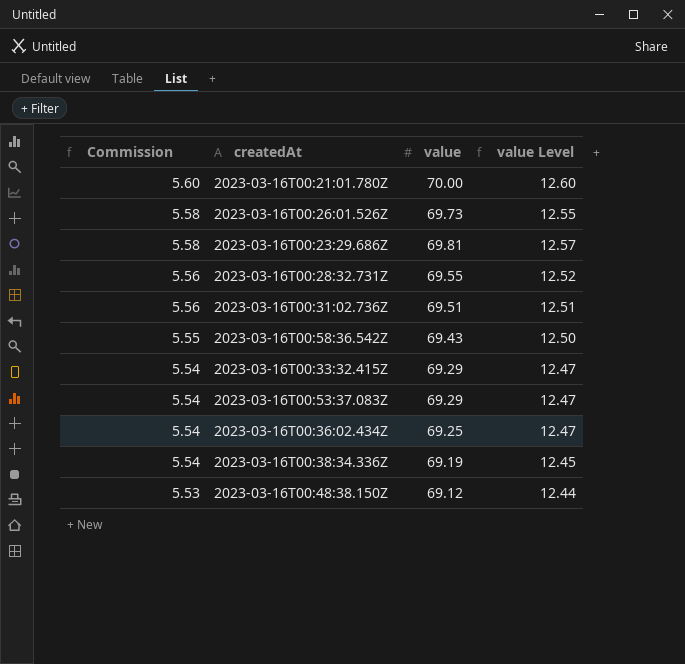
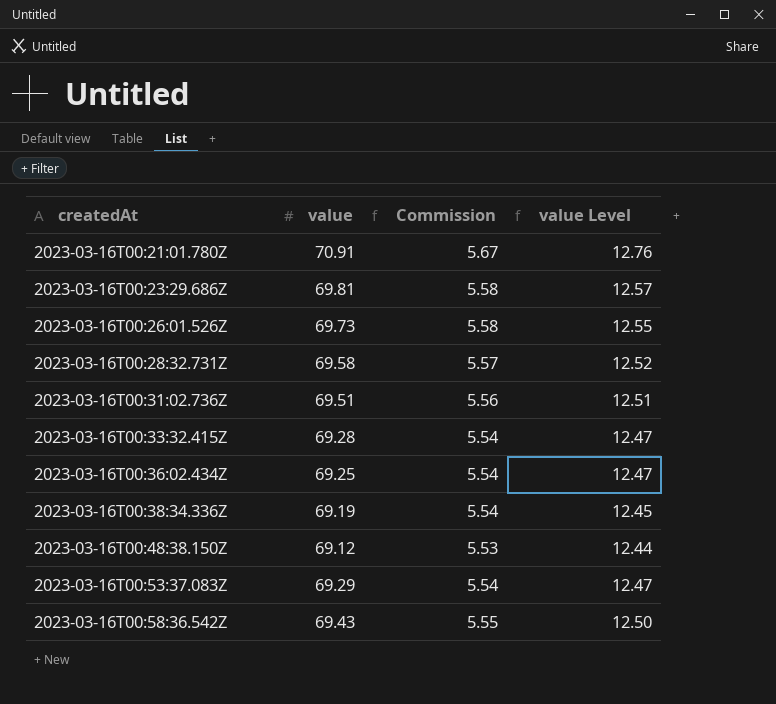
row order: Commission descending -> createdAt ascending
column Commission | position: 1 -> 3
2023-03-16T00:21:01.780Z | value: 70.00 -> 70.91
2023-03-16T00:21:01.780Z | Commission: 5.60 -> 5.67
2023-03-16T00:21:01.780Z | value Level: 12.60 -> 12.76
2023-03-16T00:28:32.731Z | value: 69.55 -> 69.58
2023-03-16T00:28:32.731Z | Commission: 5.56 -> 5.57
2023-03-16T00:33:32.415Z | value: 69.29 -> 69.28

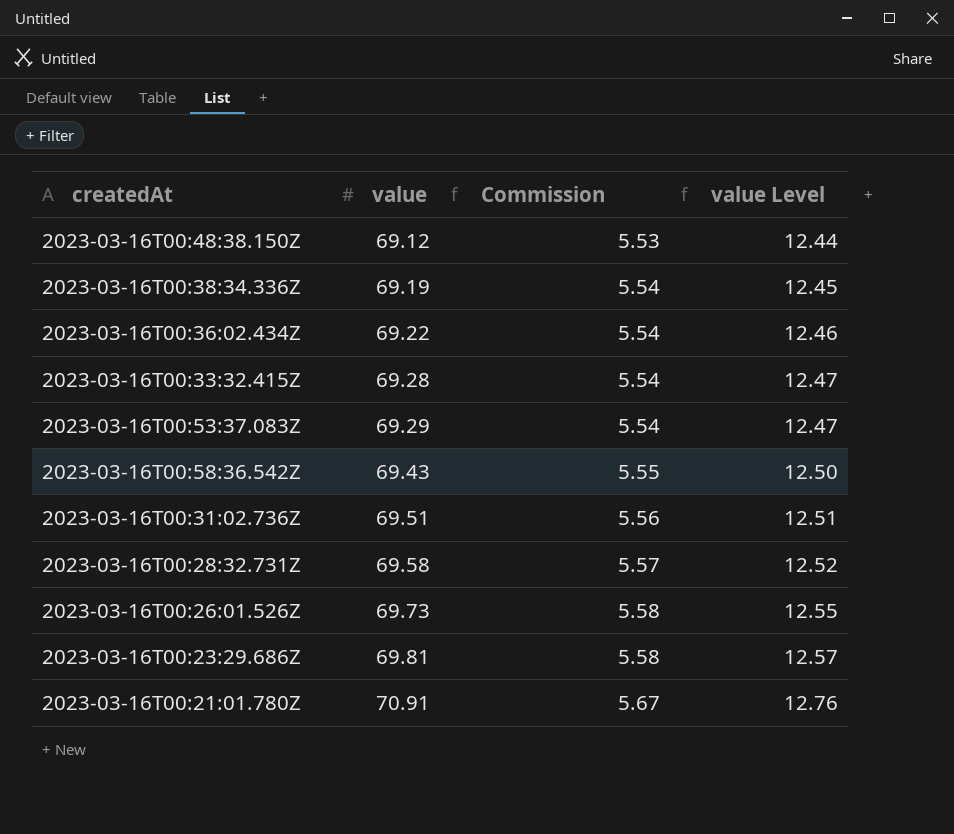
row order: createdAt ascending -> value ascending
2023-03-16T00:36:02.434Z | value: 69.25 -> 69.22
2023-03-16T00:36:02.434Z | value Level: 12.47 -> 12.46

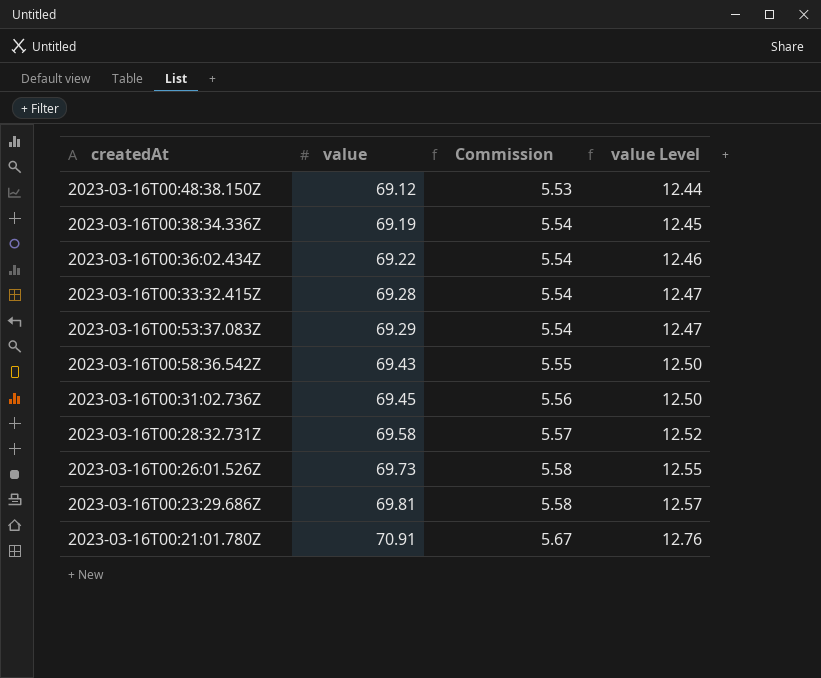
2023-03-16T00:31:02.736Z | value: 69.51 -> 69.45
2023-03-16T00:31:02.736Z | value Level: 12.51 -> 12.50

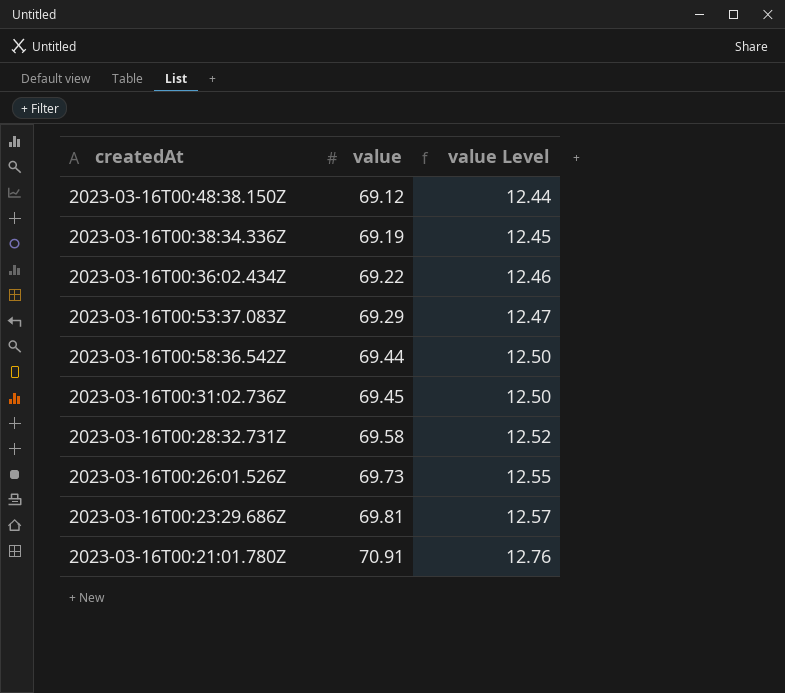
column Commission | formula: [value] * 0.08 -> none
row 2023-03-16T00:33:32.415Z: 69.28 | 5.54 | 12.47 -> none
2023-03-16T00:58:36.542Z | value: 69.43 -> 69.44

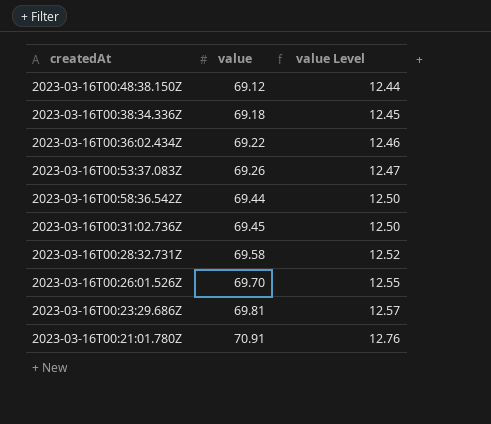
2023-03-16T00:38:34.336Z | value: 69.19 -> 69.18
2023-03-16T00:53:37.083Z | value: 69.29 -> 69.26
2023-03-16T00:26:01.526Z | value: 69.73 -> 69.70

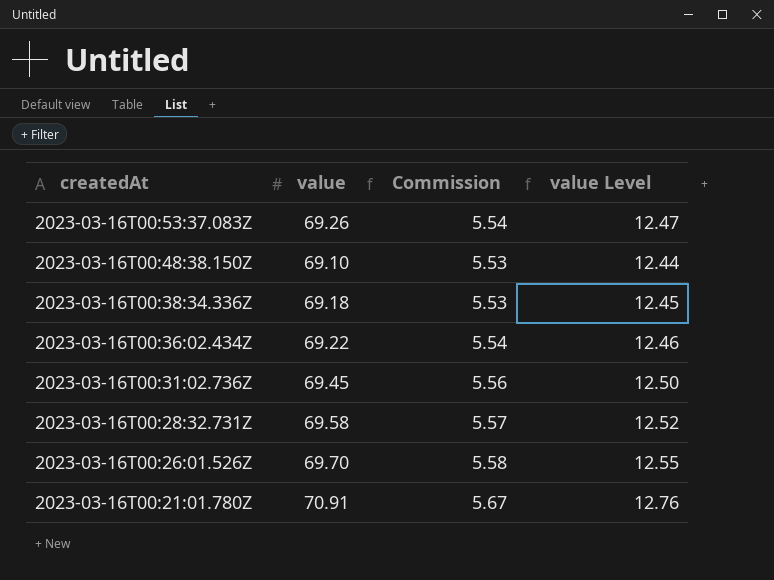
row order: value ascending -> createdAt descending
column Commission | formula: none -> [value] * 0.08
row 2023-03-16T00:58:36.542Z: 69.44 | 12.50 -> none
row 2023-03-16T00:23:29.686Z: 69.81 | 12.57 -> none
2023-03-16T00:48:38.150Z | value: 69.12 -> 69.10

